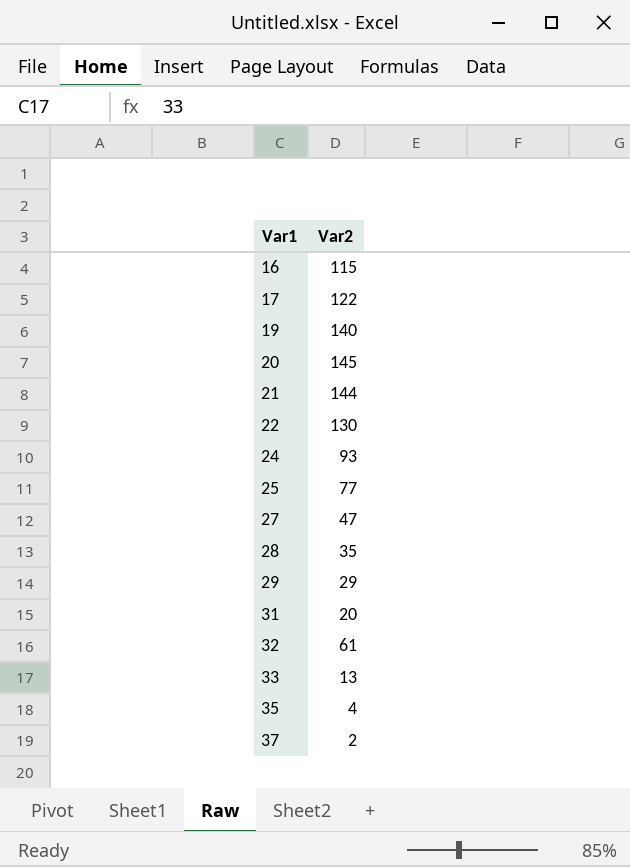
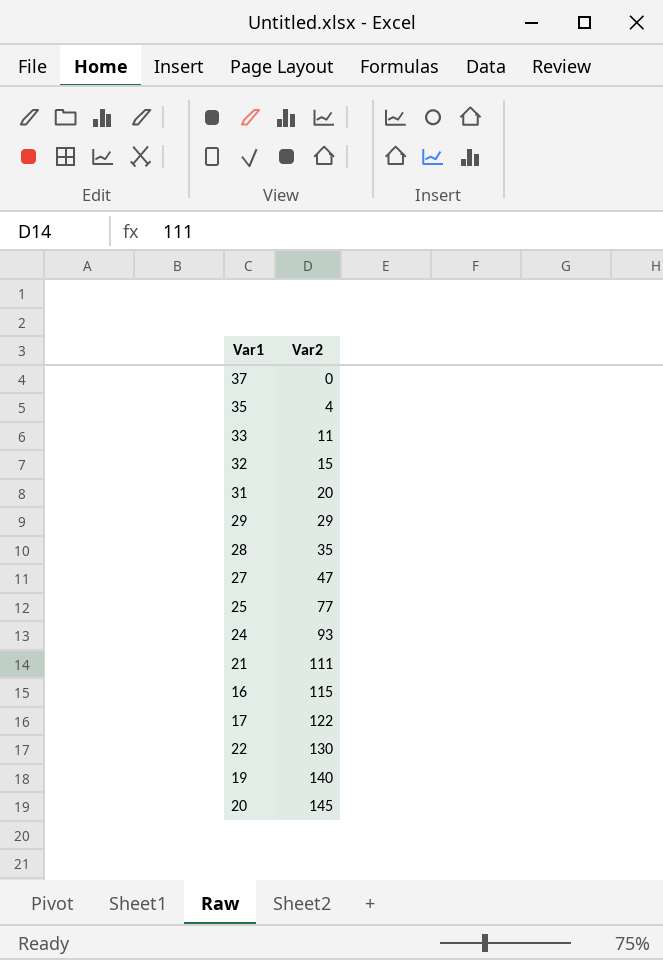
row order: Var1 ascending -> Var2 ascending
37 | Var2: 2 -> 0
33 | Var2: 13 -> 11
32 | Var2: 61 -> 15
21 | Var2: 144 -> 111

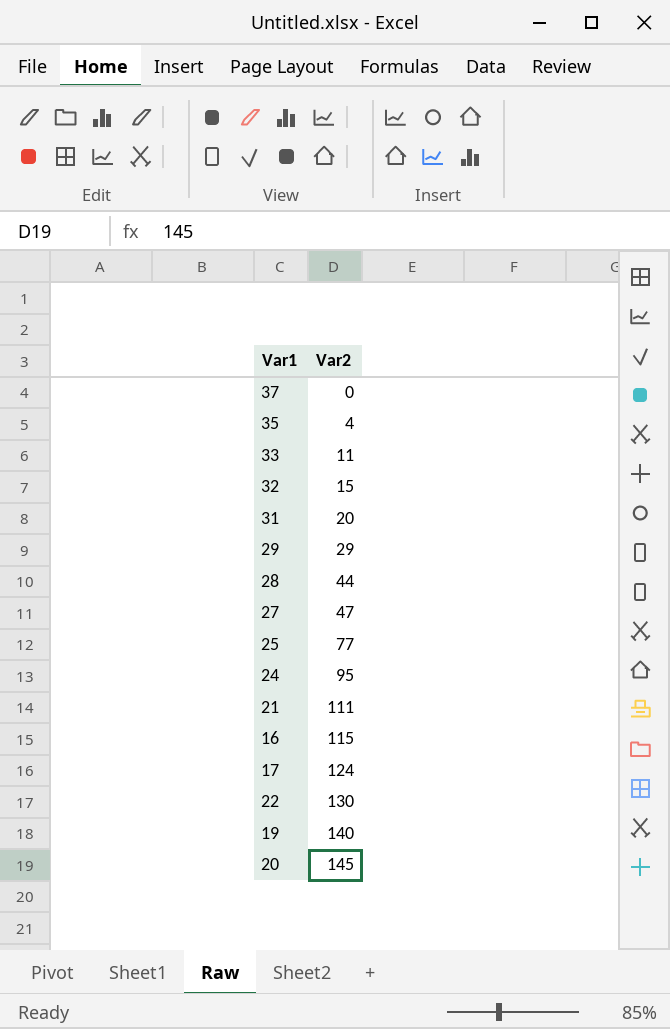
28 | Var2: 35 -> 44
24 | Var2: 93 -> 95
17 | Var2: 122 -> 124

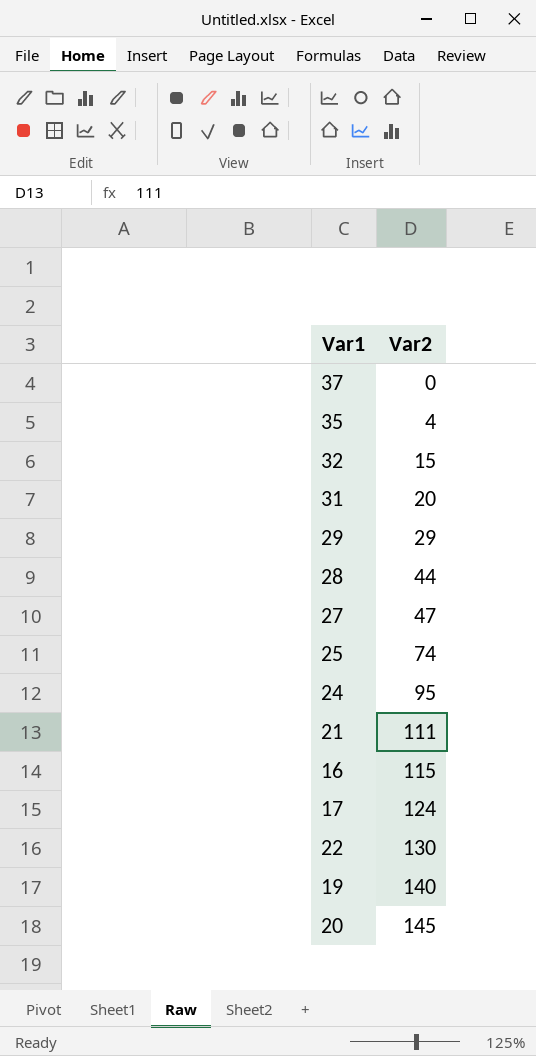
row 33: 11 -> none
25 | Var2: 77 -> 74

